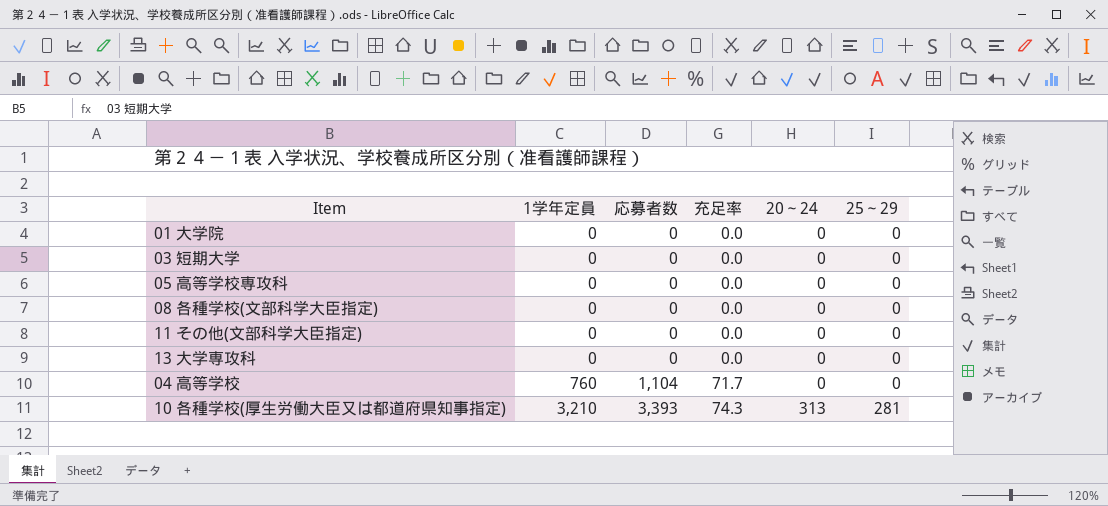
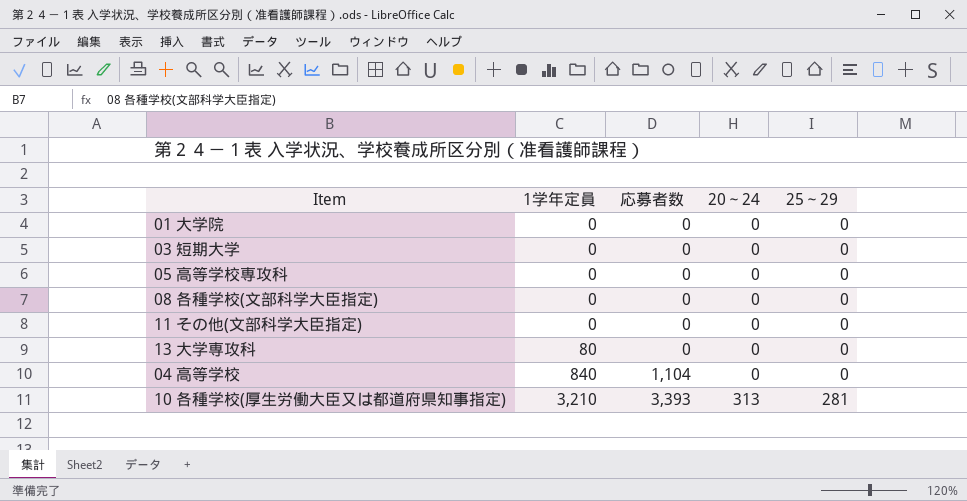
column 充足率 | position: 4 -> none
13 大学専攻科 | 1学年定員: 0 -> 80
04 高等学校 | 1学年定員: 760 -> 840

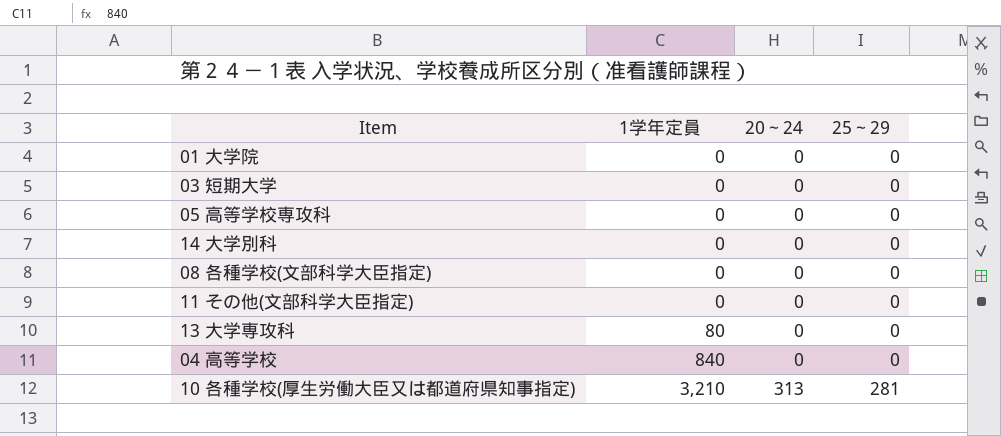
column 応募者数 | position: 3 -> none
row 14 大学別科: none -> 0 | 0 | 0

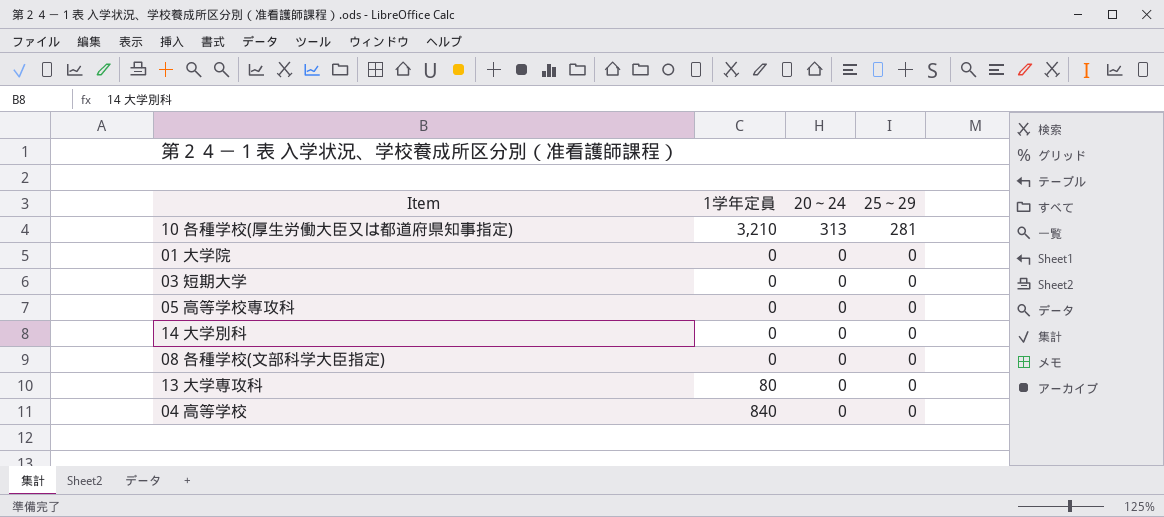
row order: 1学年定員 ascending -> 20～24 descending
row 11 その他(文部科学大臣指定): 0 | 0 | 0 -> none

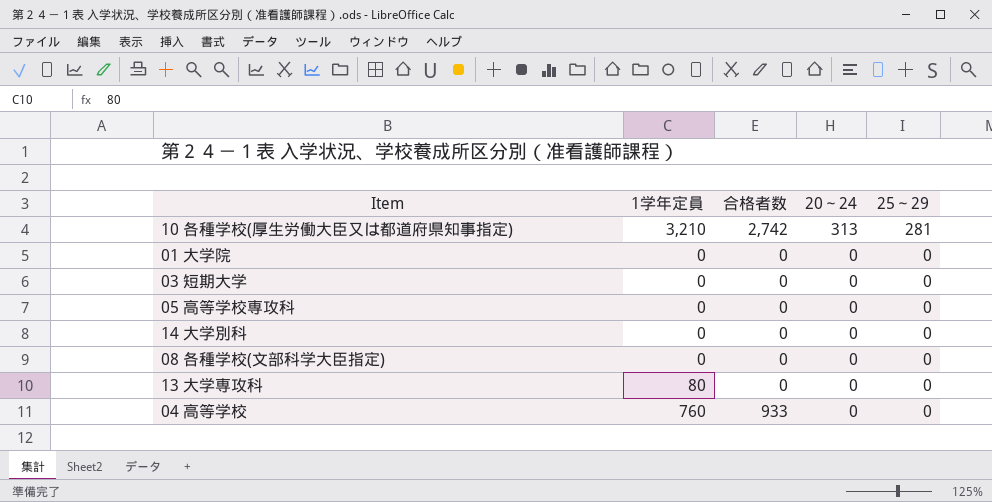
column 合格者数 | position: none -> 3
04 高等学校 | 1学年定員: 840 -> 760

